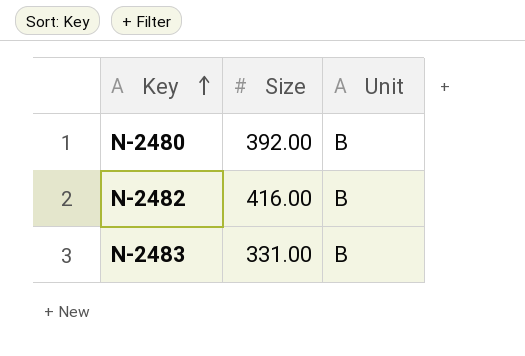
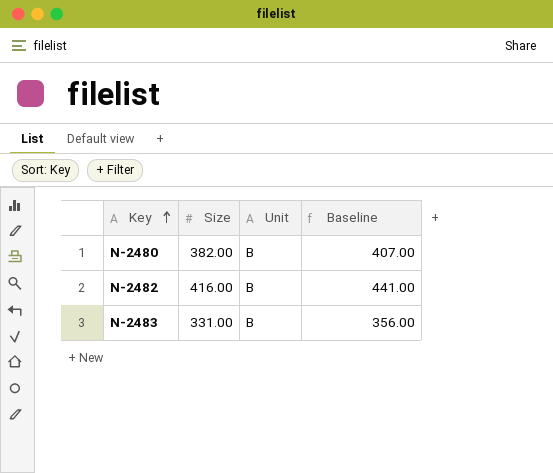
column Baseline | formula: none -> [Size] + 25
N-2480 | Size: 392.00 -> 382.00

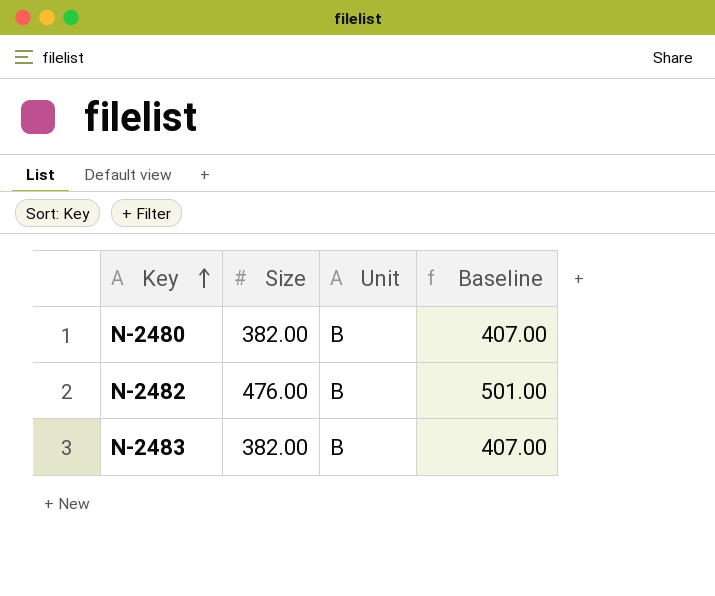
N-2482 | Size: 416.00 -> 476.00
N-2482 | Baseline: 441.00 -> 501.00
N-2483 | Size: 331.00 -> 382.00
N-2483 | Baseline: 356.00 -> 407.00

